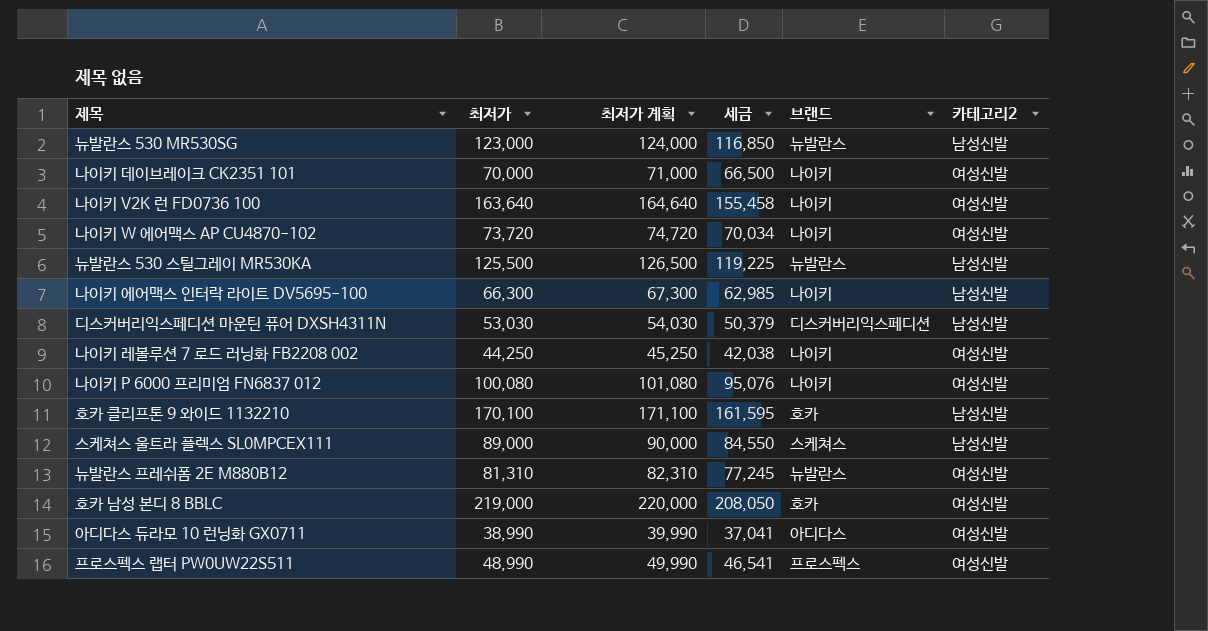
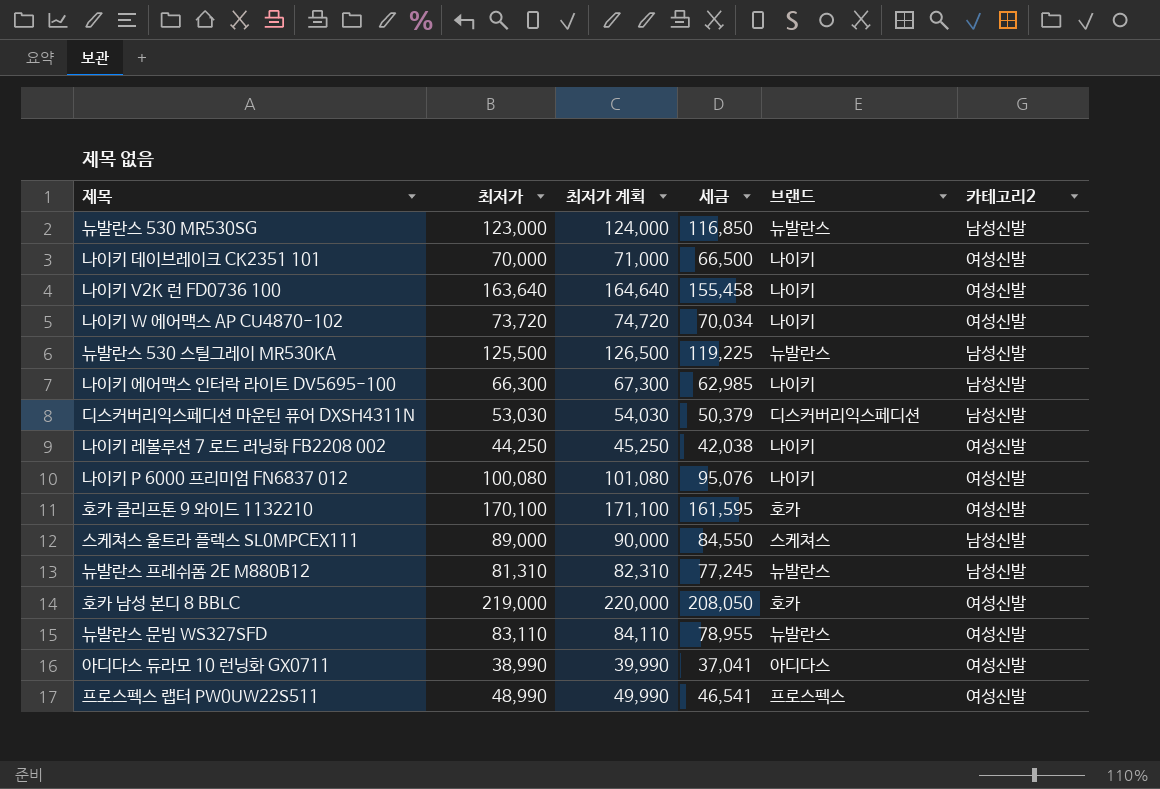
호카 클리프톤 9 와이드 1132210 | 카테고리2: 남성신발 -> 여성신발
뉴발란스 프레쉬폼 2E M880B12 | 카테고리2: 여성신발 -> 남성신발
row 뉴발란스 문빔 WS327SFD: none -> 83,110 | 84,110 | 78,955 | 뉴발란스 | 여성신발

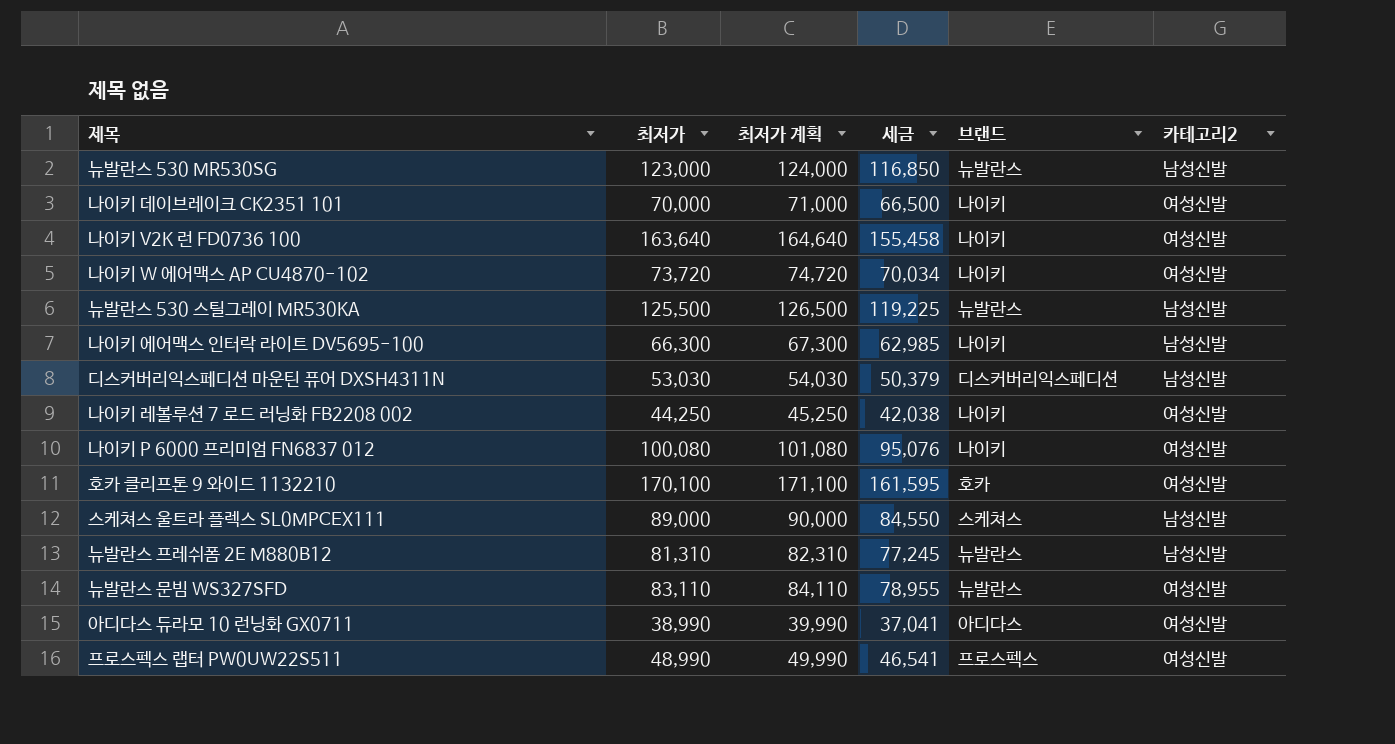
row 호카 남성 본디 8 BBLC: 219,000 | 220,000 | 208,050 | 호카 | 여성신발 -> none

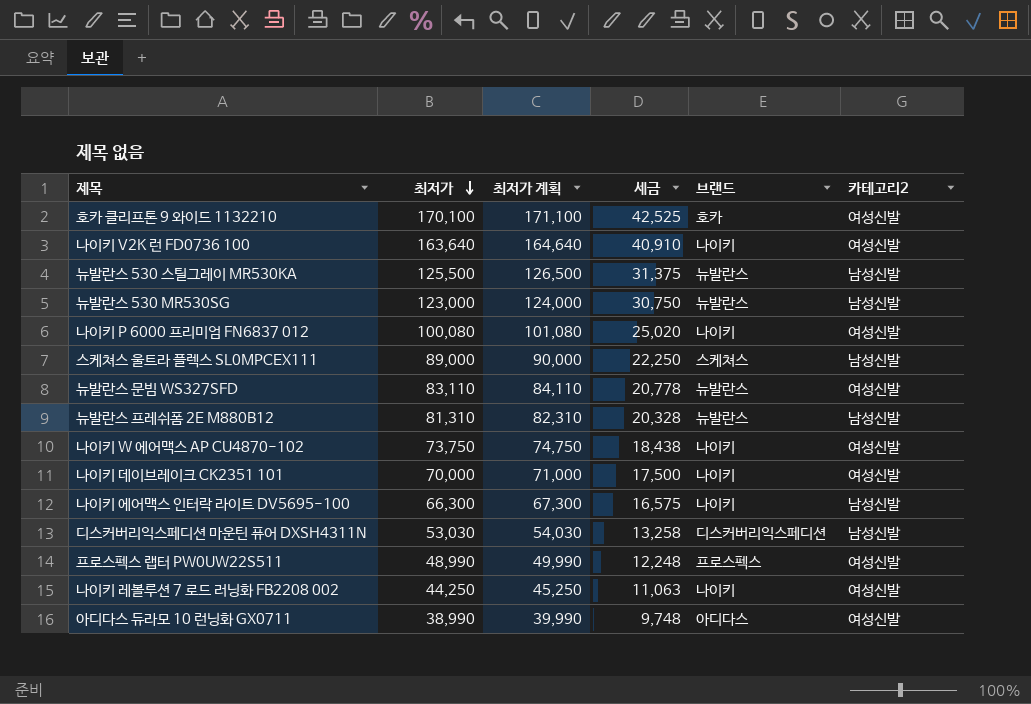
row order: none -> 최저가 descending
column 세금 | formula: [최저가] * 0.95 -> [최저가] * 0.25
나이키 W 에어맥스 AP CU4870-102 | 최저가: 73,720 -> 73,750
나이키 W 에어맥스 AP CU4870-102 | 최저가 계획: 74,720 -> 74,750

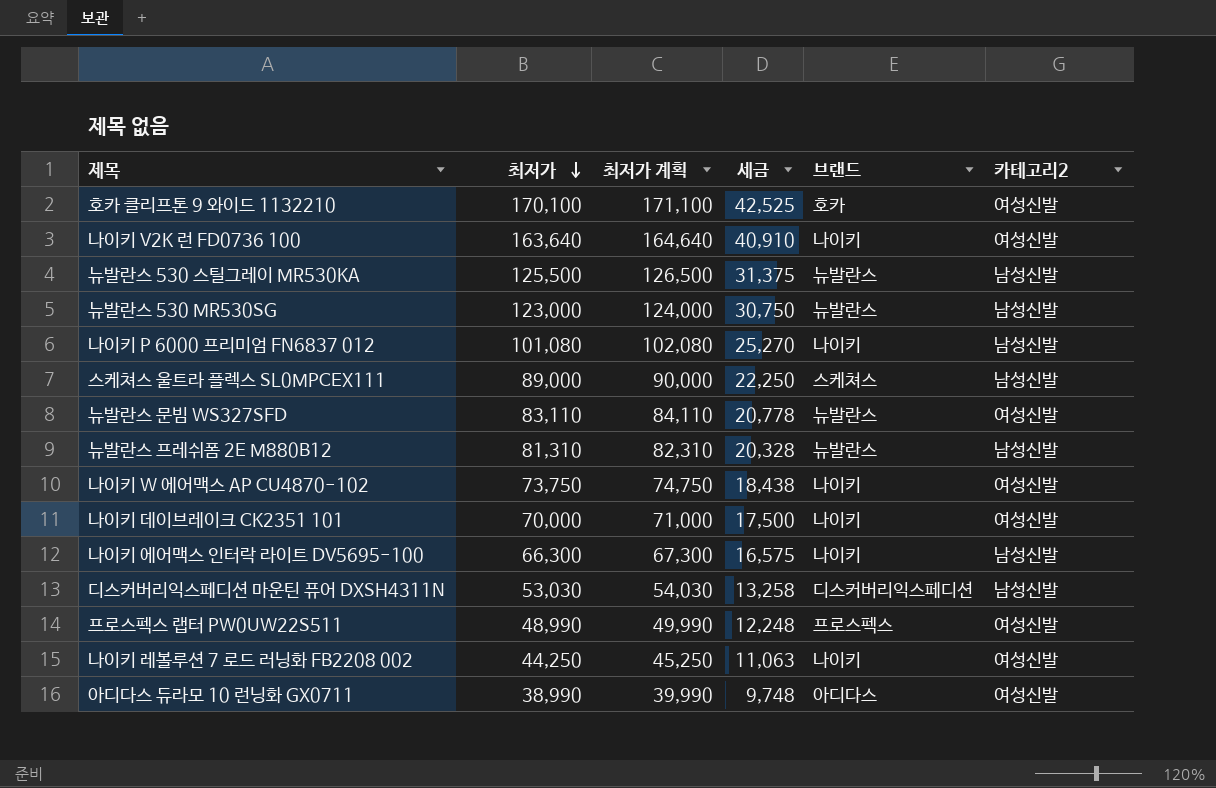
나이키 P 6000 프리미엄 FN6837 012 | 최저가: 100,080 -> 101,080
나이키 P 6000 프리미엄 FN6837 012 | 최저가 계획: 101,080 -> 102,080
나이키 P 6000 프리미엄 FN6837 012 | 세금: 25,020 -> 25,270
나이키 P 6000 프리미엄 FN6837 012 | 카테고리2: 여성신발 -> 남성신발

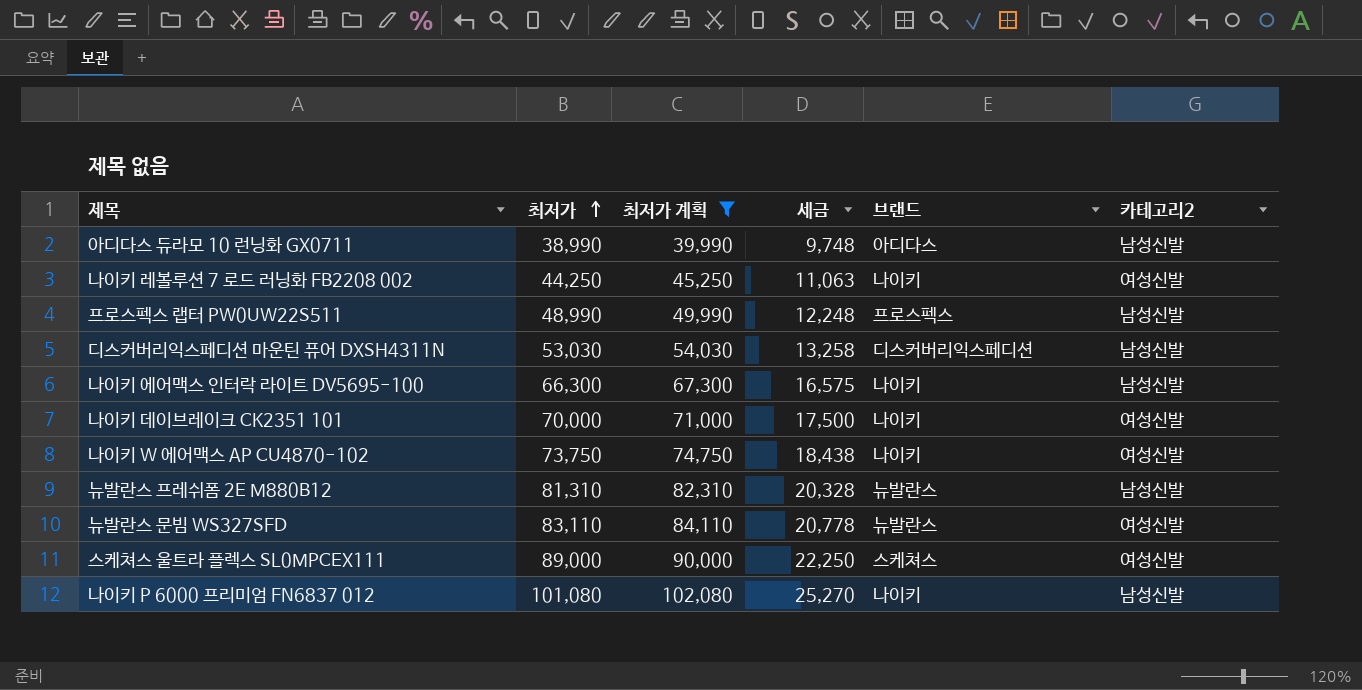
filter: none -> 최저가 계획 <= 102,080
row order: 최저가 descending -> 최저가 ascending
아디다스 듀라모 10 런닝화 GX0711 | 카테고리2: 여성신발 -> 남성신발
프로스펙스 랩터 PW0UW22S511 | 카테고리2: 여성신발 -> 남성신발
스케쳐스 울트라 플렉스 SL0MPCEX111 | 카테고리2: 남성신발 -> 여성신발

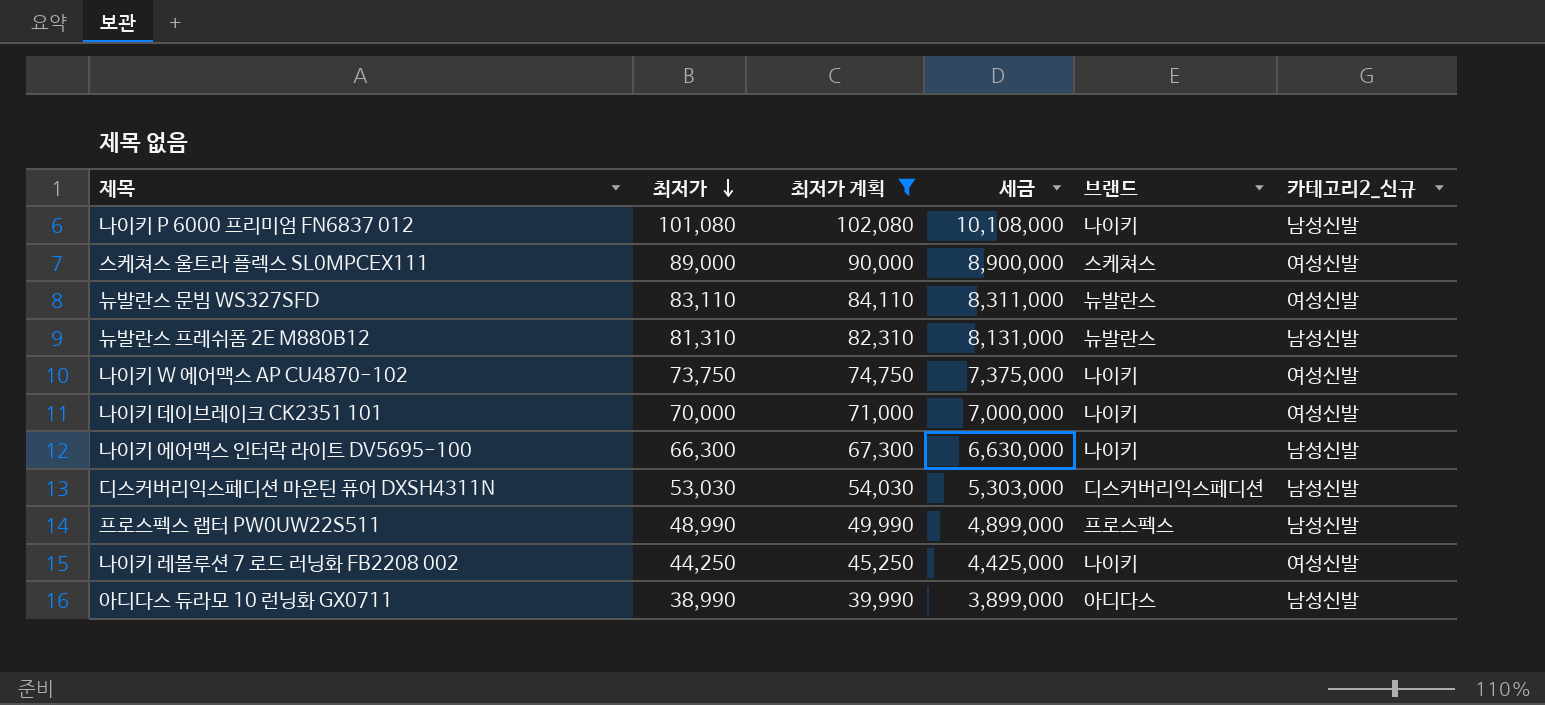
row order: 최저가 ascending -> 최저가 descending
column 세금 | formula: [최저가] * 0.25 -> [최저가] * 100
column name: 카테고리2 -> 카테고리2_신규

